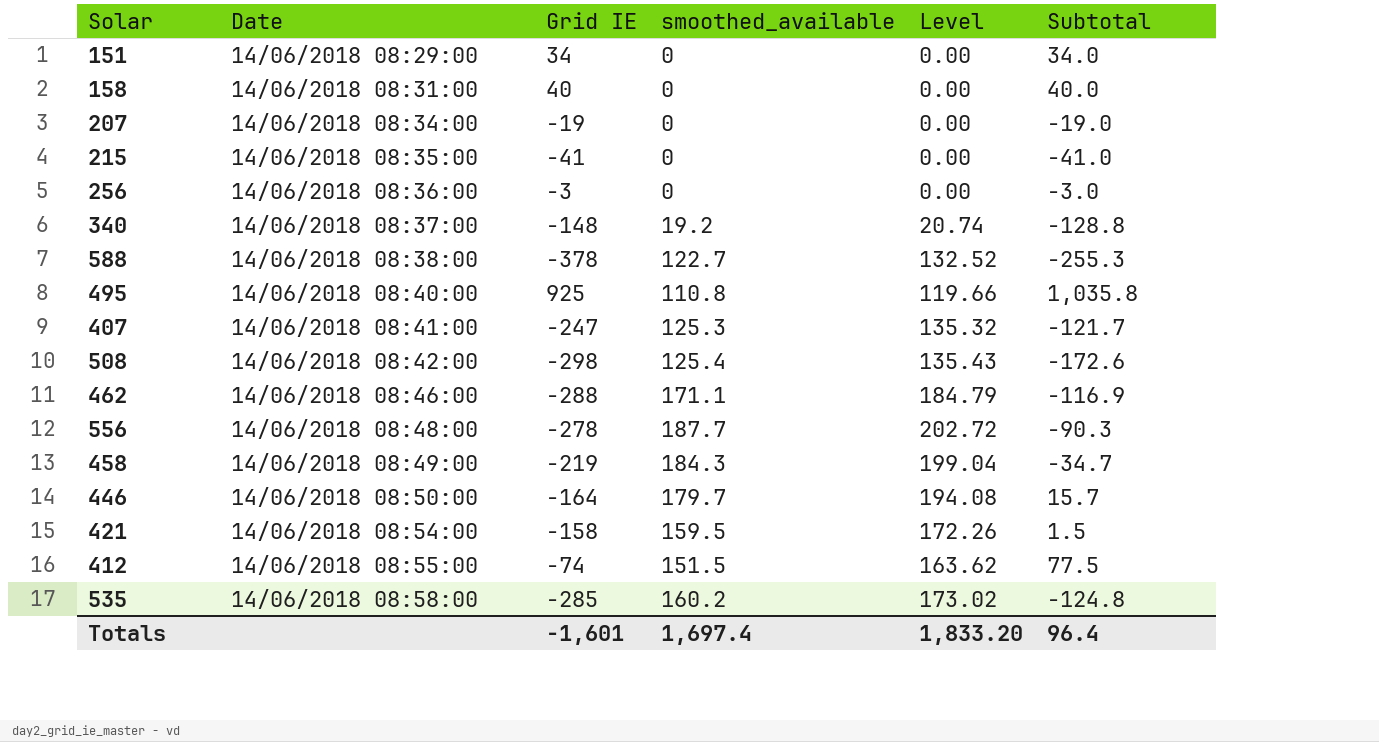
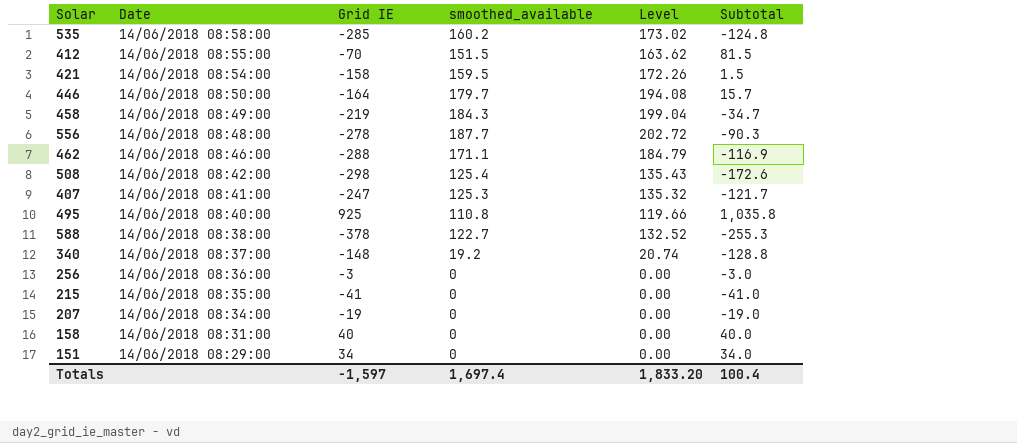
row order: Date ascending -> Date descending
412 | Grid IE: -74 -> -70
412 | Subtotal: 77.5 -> 81.5
Totals | Grid IE: -1,601 -> -1,597
Totals | Subtotal: 96.4 -> 100.4

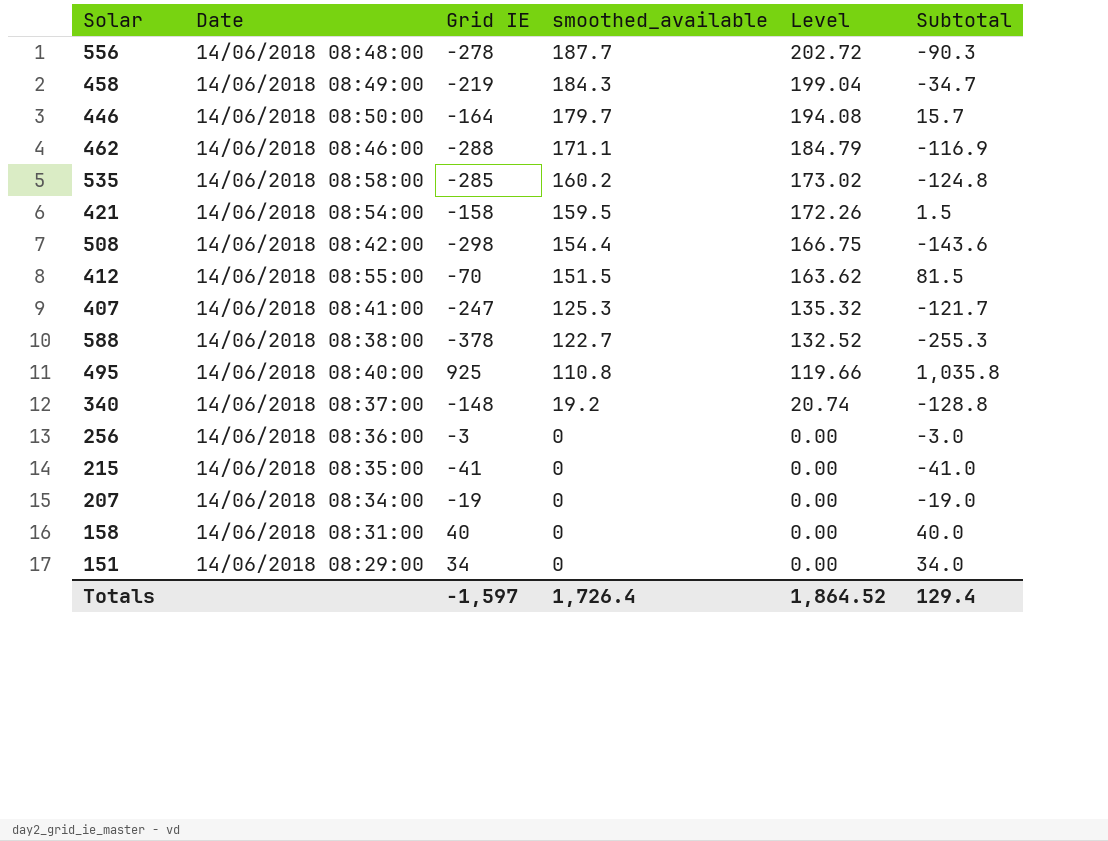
row order: Date descending -> smoothed_available descending
508 | smoothed_available: 125.4 -> 154.4
508 | Level: 135.43 -> 166.75
508 | Subtotal: -172.6 -> -143.6
Totals | smoothed_available: 1,697.4 -> 1,726.4
Totals | Level: 1,833.20 -> 1,864.52
Totals | Subtotal: 100.4 -> 129.4

